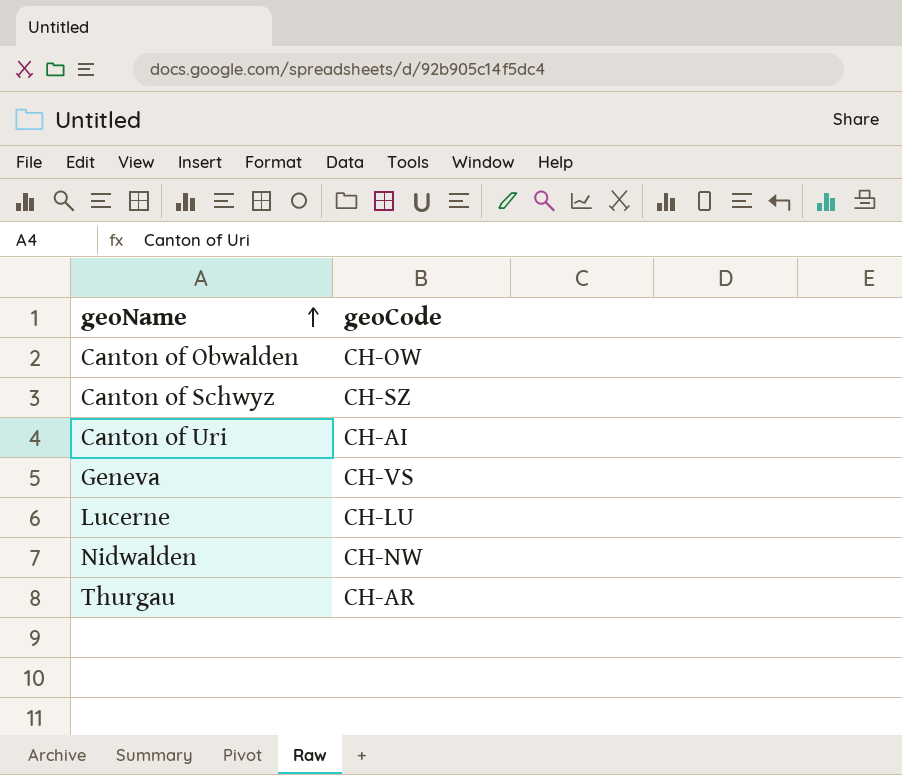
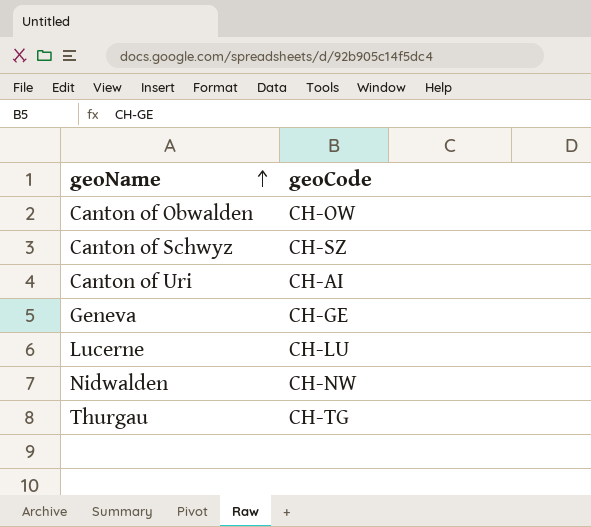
Geneva | geoCode: CH-VS -> CH-GE
Thurgau | geoCode: CH-AR -> CH-TG

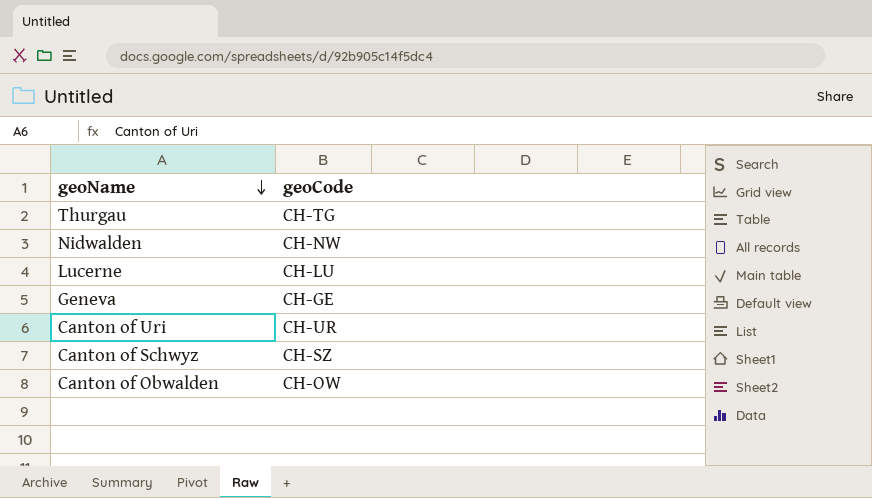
row order: geoName ascending -> geoName descending
Canton of Uri | geoCode: CH-AI -> CH-UR

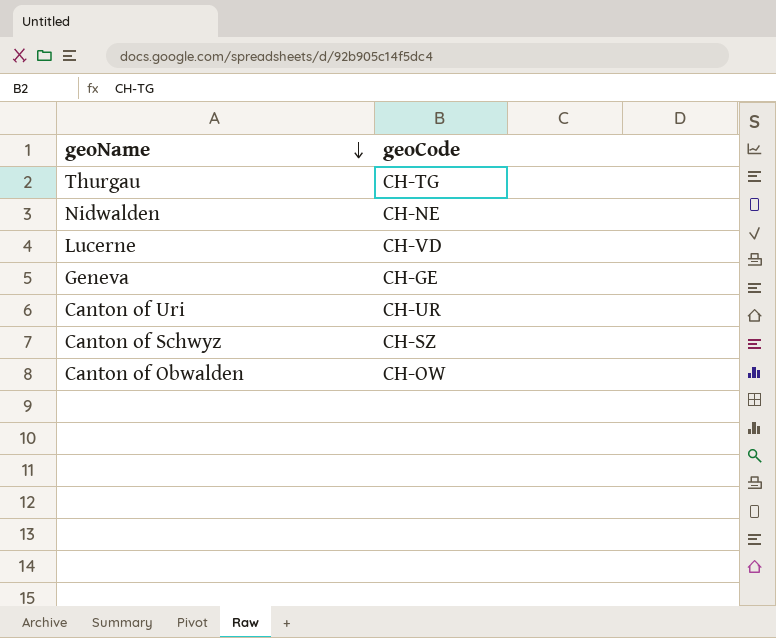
Nidwalden | geoCode: CH-NW -> CH-NE
Lucerne | geoCode: CH-LU -> CH-VD

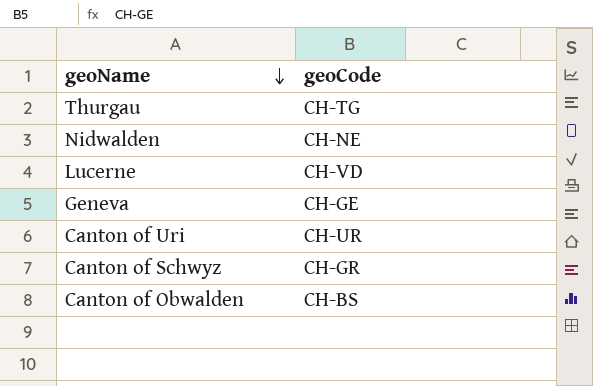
Canton of Schwyz | geoCode: CH-SZ -> CH-GR
Canton of Obwalden | geoCode: CH-OW -> CH-BS

